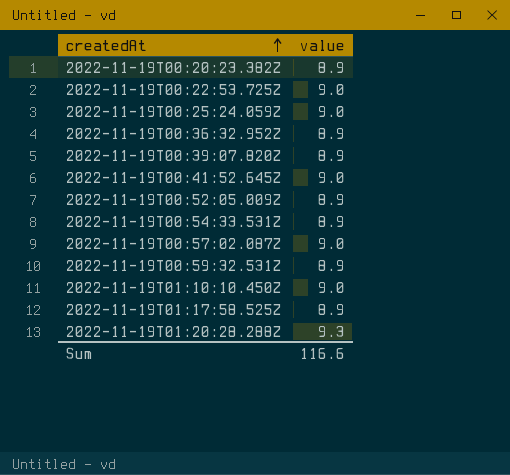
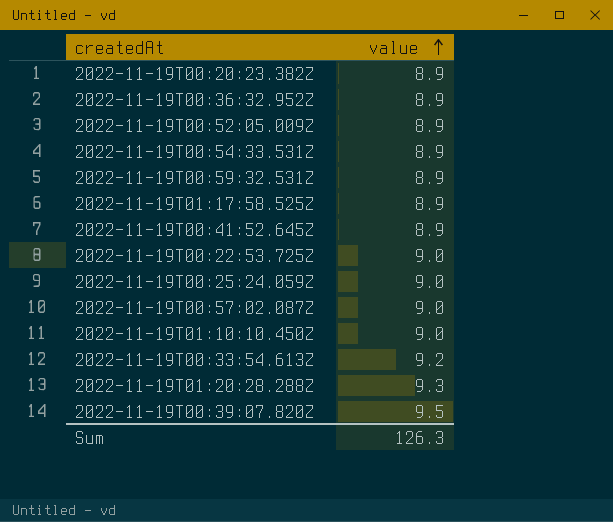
row order: createdAt ascending -> value ascending
2022-11-19T00:41:52.645Z | value: 9.0 -> 8.9
row 2022-11-19T00:33:54.613Z: none -> 9.2
2022-11-19T00:39:07.820Z | value: 8.9 -> 9.5
Sum | value: 116.6 -> 126.3

